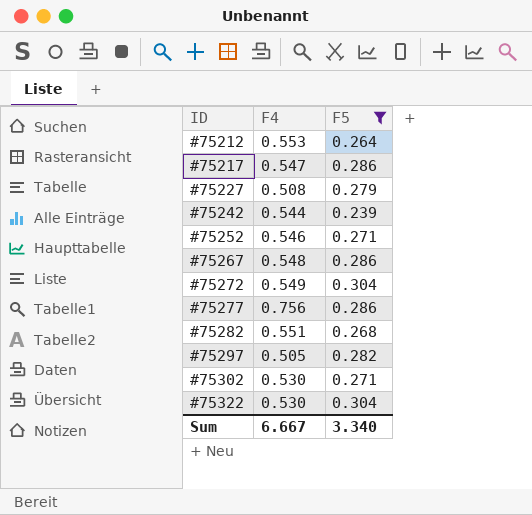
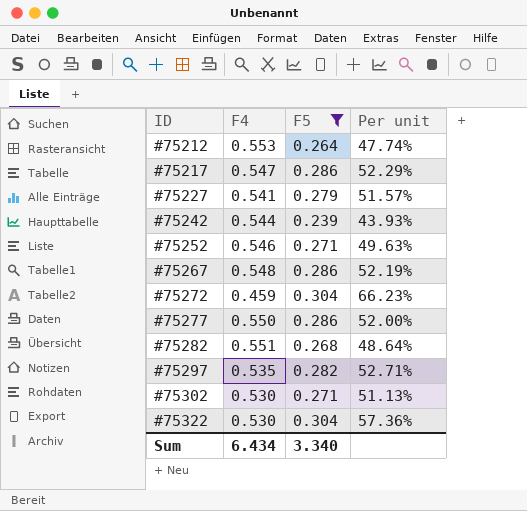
column Per unit | formula: none -> [F5] / [F4]
#75227 | F4: 0.508 -> 0.541
#75272 | F4: 0.549 -> 0.459
#75277 | F4: 0.756 -> 0.550
#75297 | F4: 0.505 -> 0.535
Sum | F4: 6.667 -> 6.434

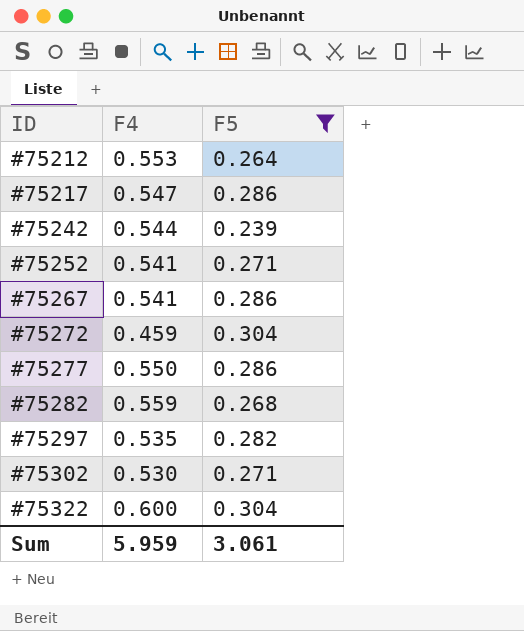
column Per unit | formula: [F5] / [F4] -> none
row #75227: 0.541 | 0.279 | 51.57% -> none
#75252 | F4: 0.546 -> 0.541
#75267 | F4: 0.548 -> 0.541
#75282 | F4: 0.551 -> 0.559
#75322 | F4: 0.530 -> 0.600
Sum | F4: 6.434 -> 5.959
Sum | F5: 3.340 -> 3.061

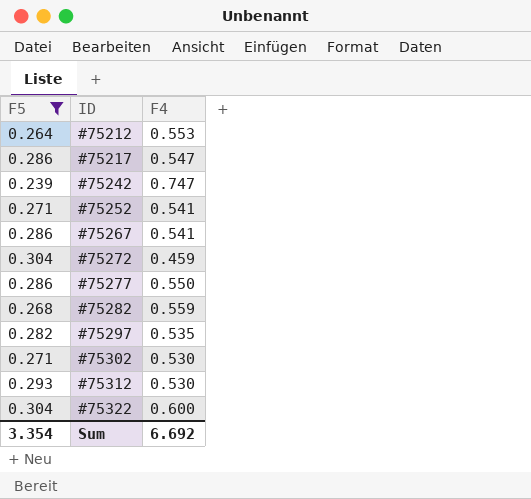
column F5 | position: 3 -> 1
#75242 | F4: 0.544 -> 0.747
row #75312: none -> 0.293 | 0.530
Sum | F5: 3.061 -> 3.354
Sum | F4: 5.959 -> 6.692

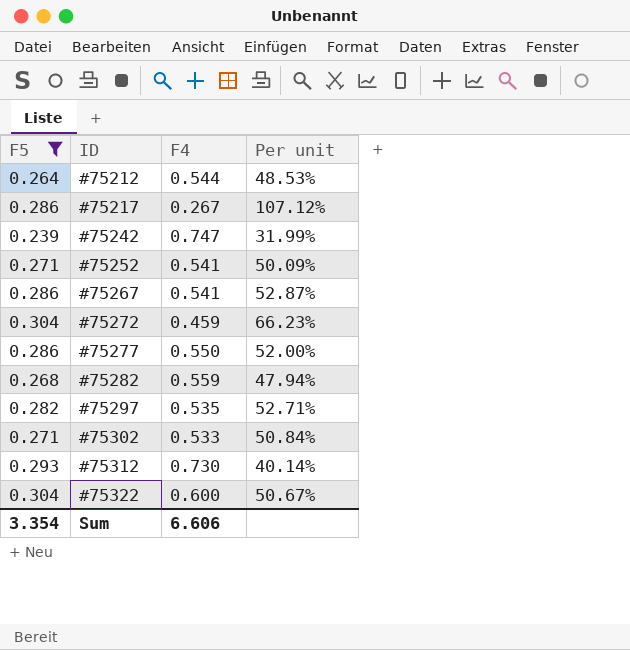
column Per unit | formula: none -> [F5] / [F4]
#75212 | F4: 0.553 -> 0.544
#75217 | F4: 0.547 -> 0.267
#75302 | F4: 0.530 -> 0.533
#75312 | F4: 0.530 -> 0.730
Sum | F4: 6.692 -> 6.606

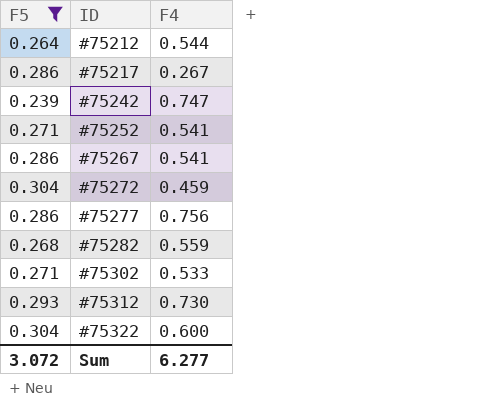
column Per unit | formula: [F5] / [F4] -> none
row #75297: 0.282 | 0.535 | 52.71% -> none
#75277 | F4: 0.550 -> 0.756
Sum | F5: 3.354 -> 3.072
Sum | F4: 6.606 -> 6.277

